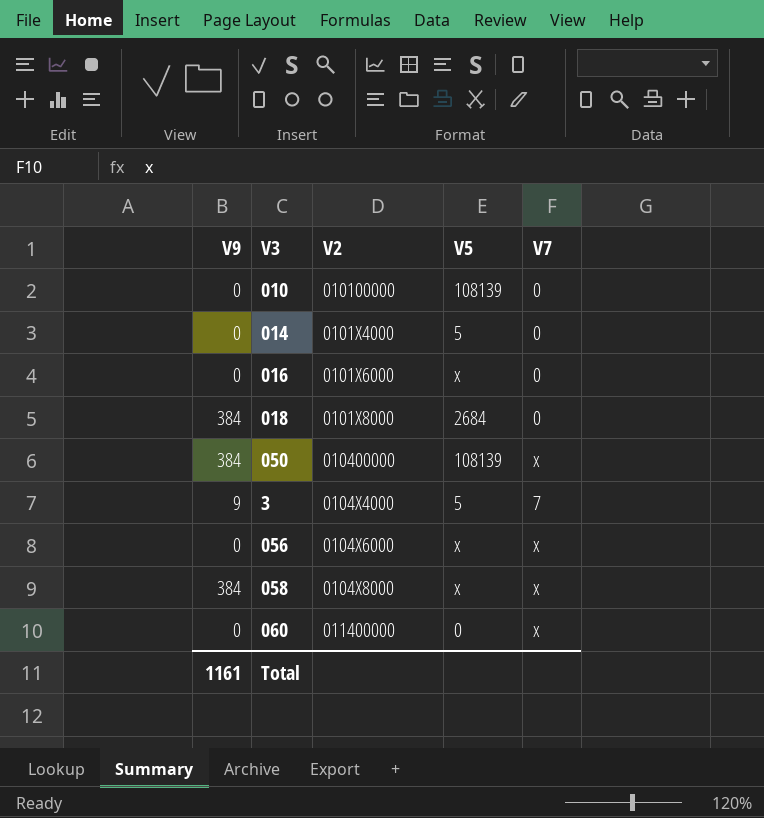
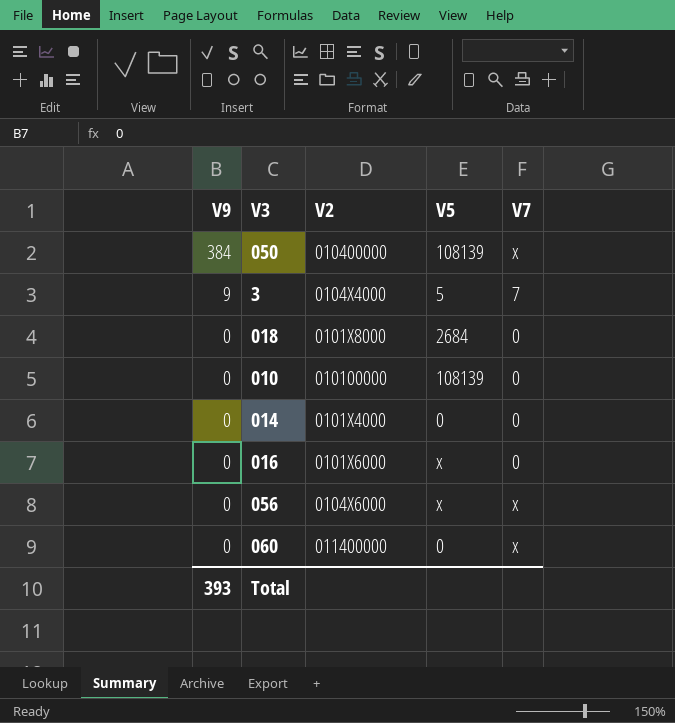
row order: none -> V9 descending
row 058: 384 | 0104Х8000 | х | х -> none
018 | V9: 384 -> 0
014 | V5: 5 -> 0
Total | V9: 1161 -> 393

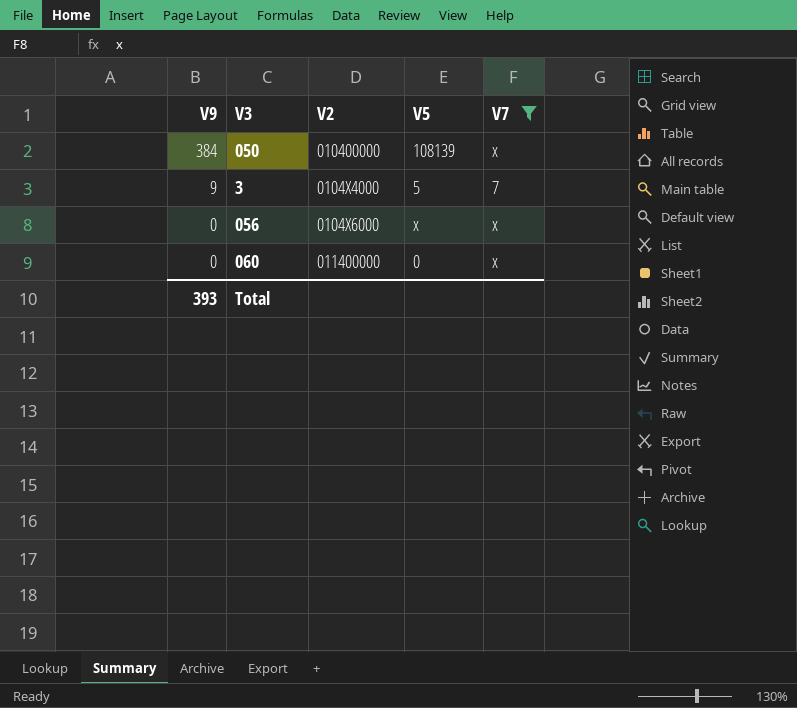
filter: none -> V7 != 0

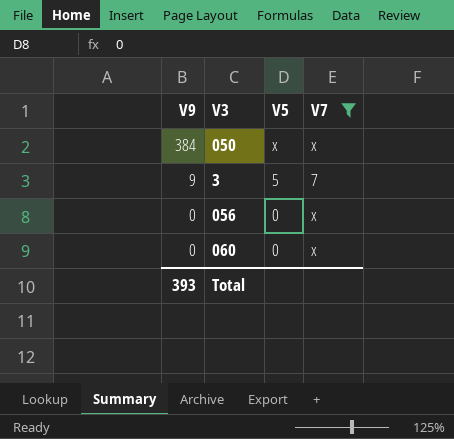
column V2 | position: 3 -> none
050 | V5: 108139 -> х
056 | V5: х -> 0

